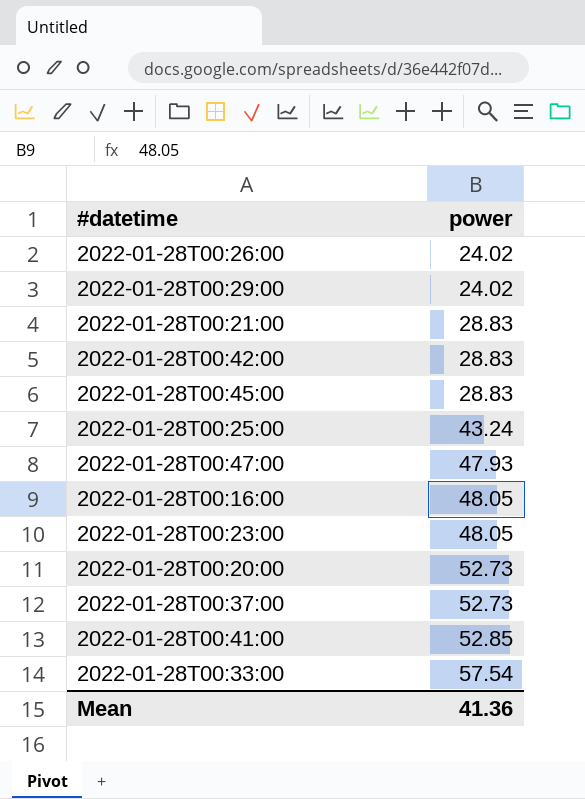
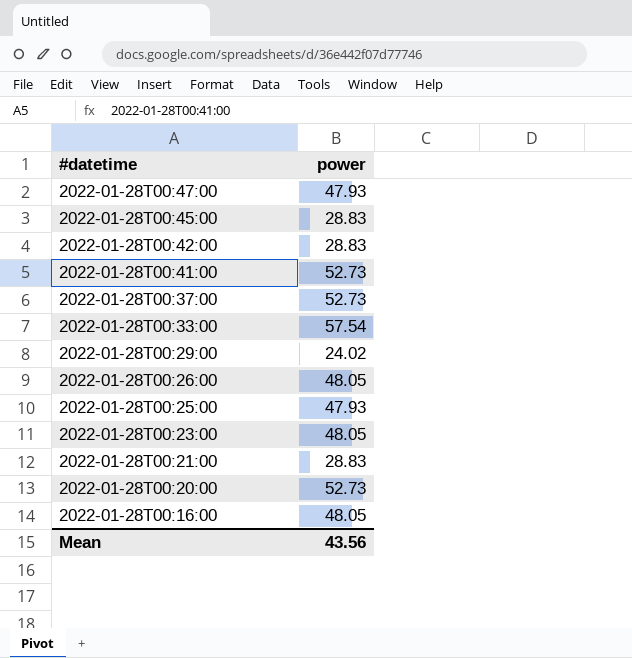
row order: power ascending -> #datetime descending
2022-01-28T00:41:00 | power: 52.85 -> 52.73
2022-01-28T00:26:00 | power: 24.02 -> 48.05
2022-01-28T00:25:00 | power: 43.24 -> 47.93
Mean | power: 41.36 -> 43.56

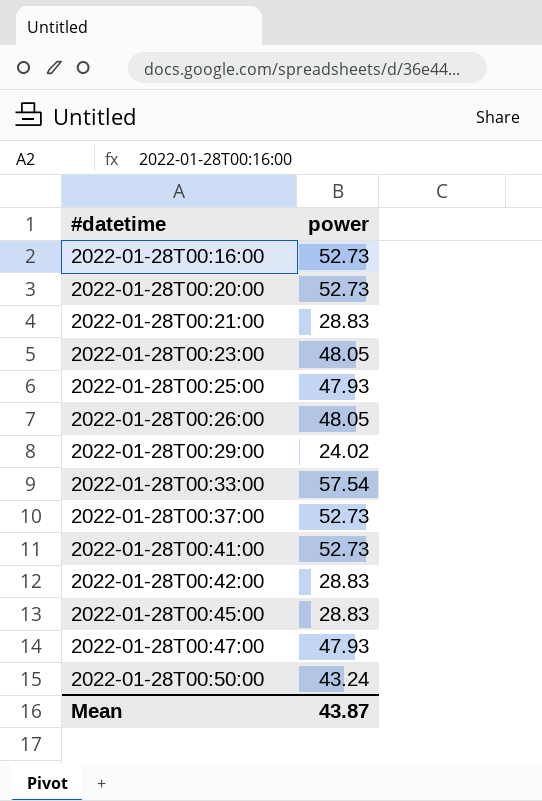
row order: #datetime descending -> #datetime ascending
2022-01-28T00:16:00 | power: 48.05 -> 52.73
row 2022-01-28T00:50:00: none -> 43.24
Mean | power: 43.56 -> 43.87

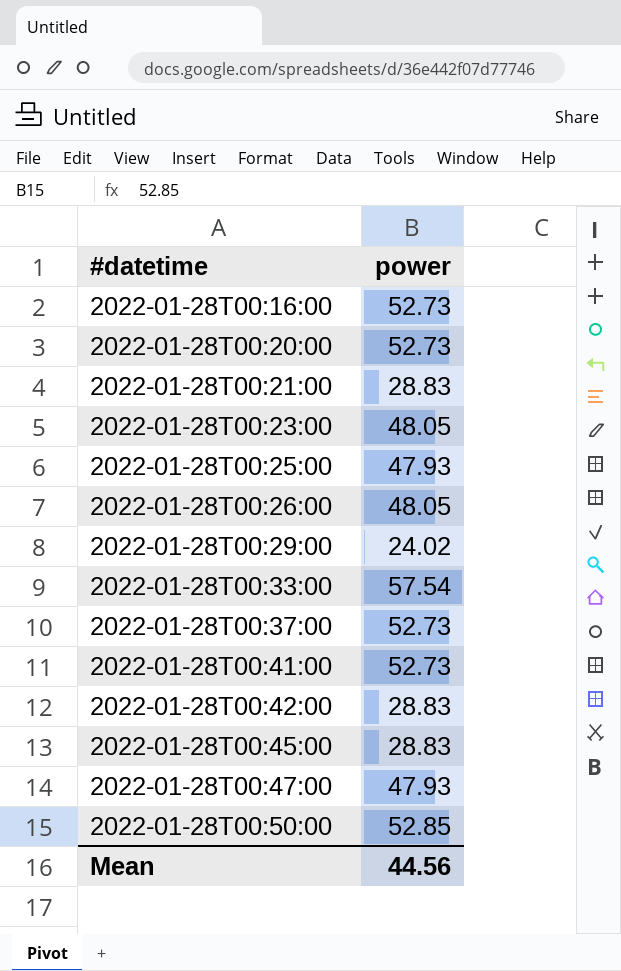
2022-01-28T00:50:00 | power: 43.24 -> 52.85
Mean | power: 43.87 -> 44.56

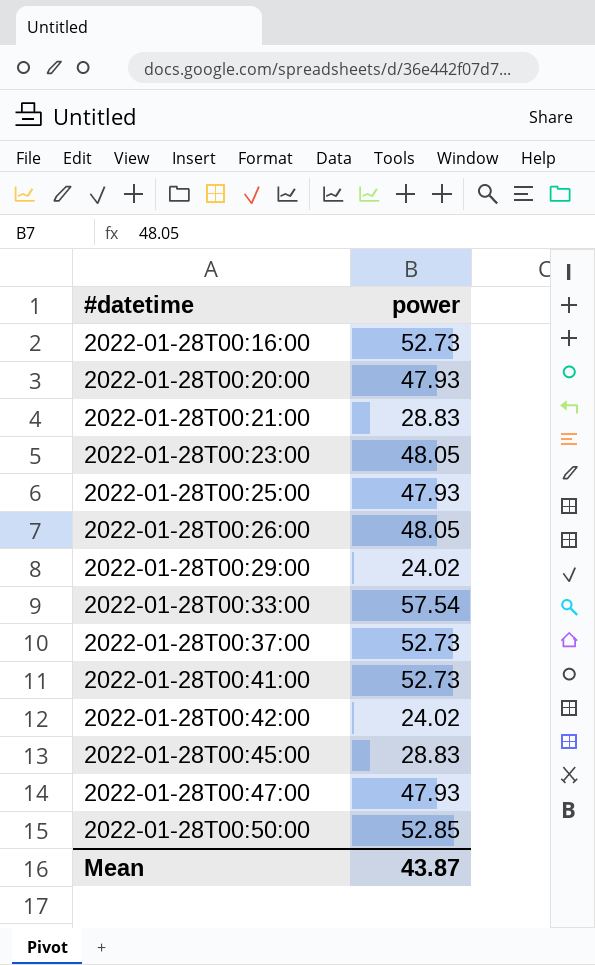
2022-01-28T00:20:00 | power: 52.73 -> 47.93
2022-01-28T00:42:00 | power: 28.83 -> 24.02
Mean | power: 44.56 -> 43.87

